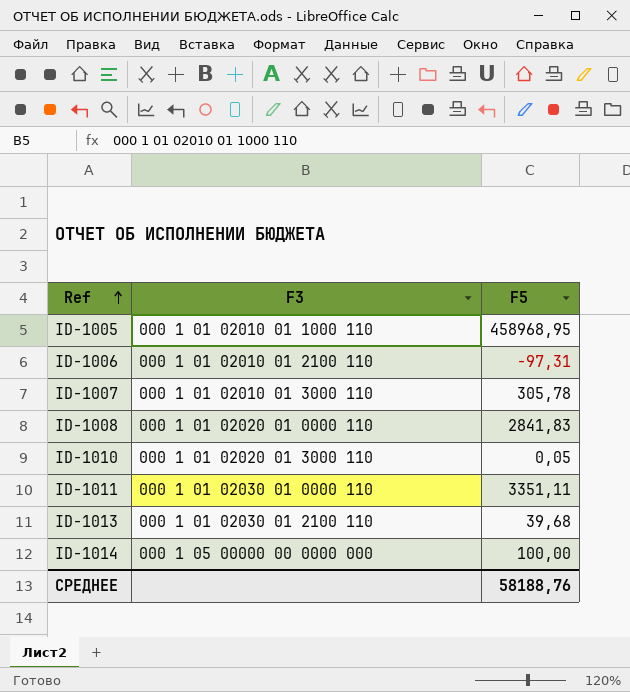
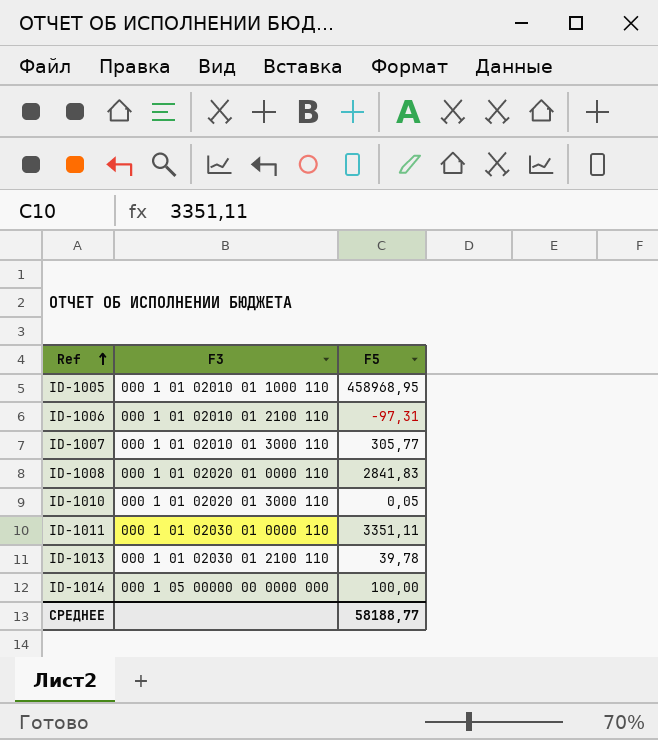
ID-1007 | F5: 305,78 -> 305,77
ID-1013 | F5: 39,68 -> 39,78
СРЕДНЕЕ | F5: 58188,76 -> 58188,77

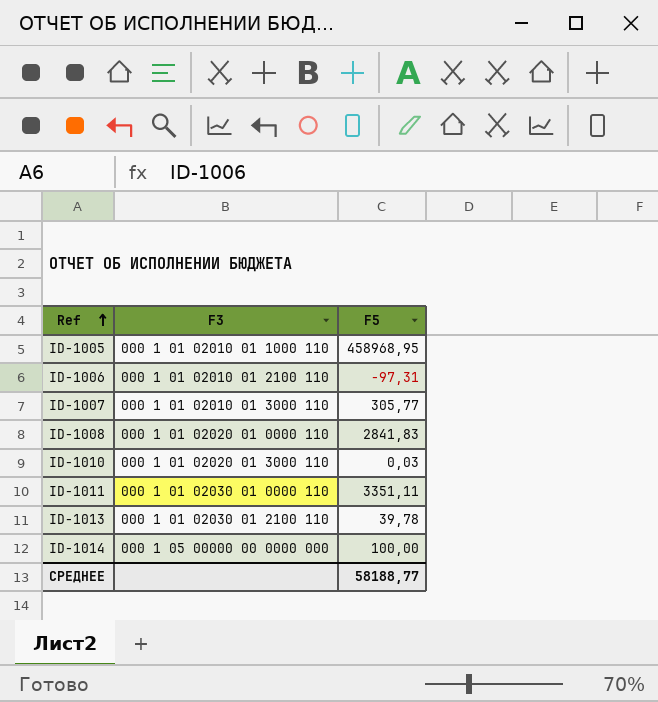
ID-1010 | F5: 0,05 -> 0,03

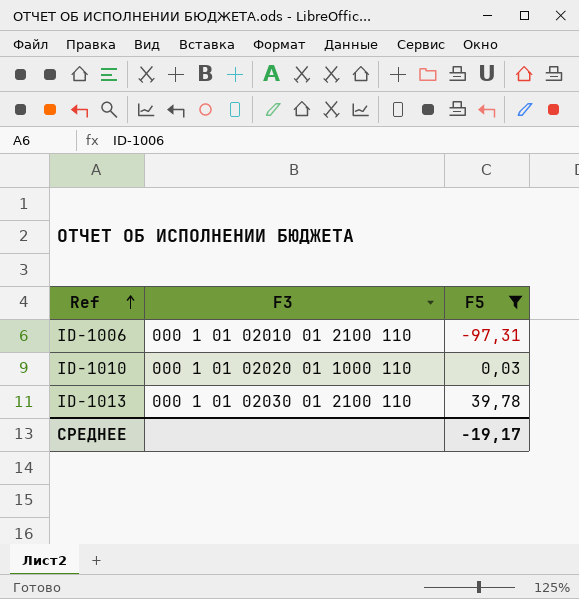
filter: none -> F5 <= 39,78
ID-1010 | F3: 000 1 01 02020 01 3000 110 -> 000 1 01 02020 01 1000 110
СРЕДНЕЕ | F5: 58188,77 -> -19,17

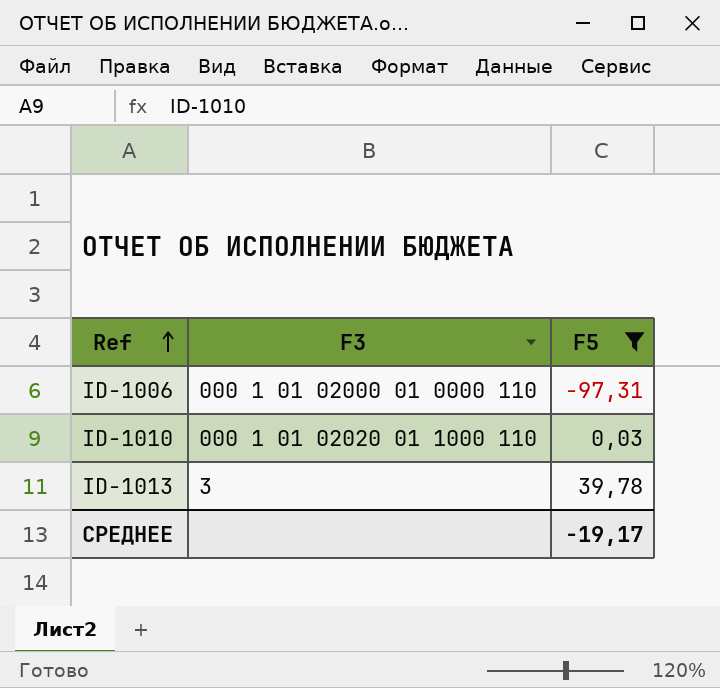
ID-1006 | F3: 000 1 01 02010 01 2100 110 -> 000 1 01 02000 01 0000 110
ID-1013 | F3: 000 1 01 02030 01 2100 110 -> 3

